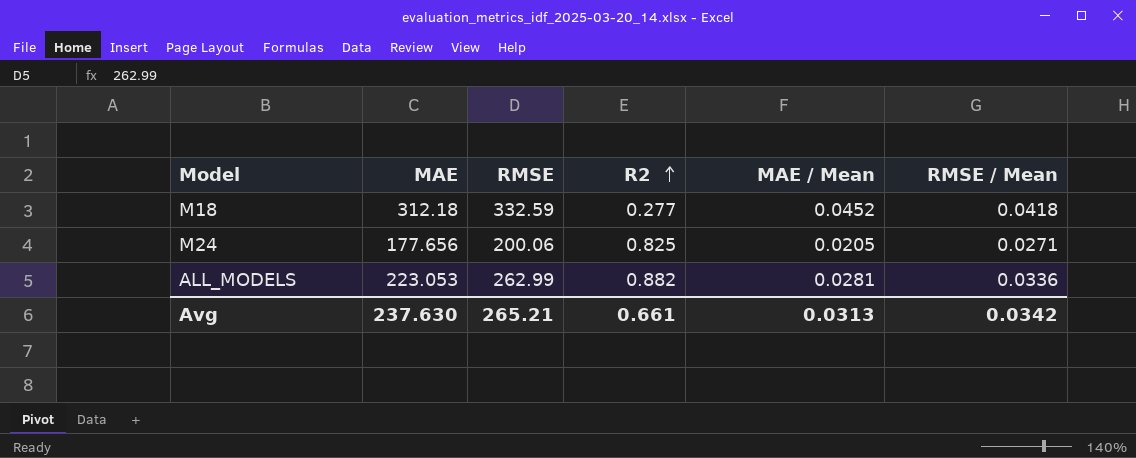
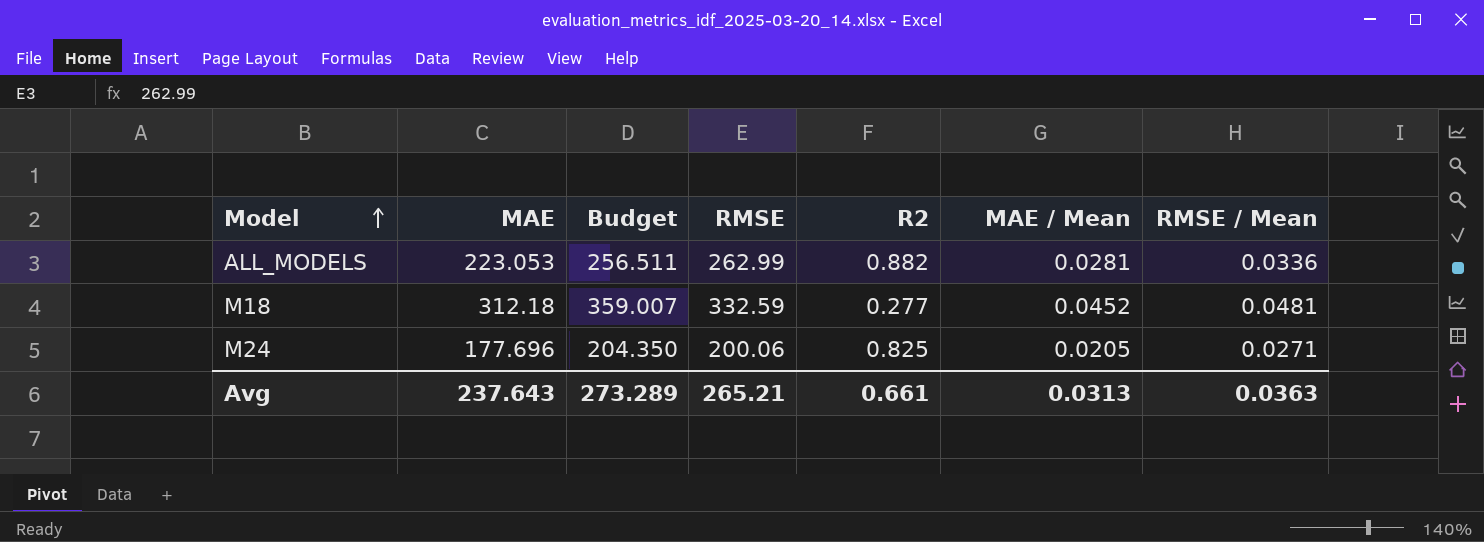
row order: R2 ascending -> Model ascending
column Budget | formula: none -> [MAE] * 1.15
M18 | RMSE / Mean: 0.0418 -> 0.0481
M24 | MAE: 177.656 -> 177.696
Avg | MAE: 237.630 -> 237.643
Avg | RMSE / Mean: 0.0342 -> 0.0363

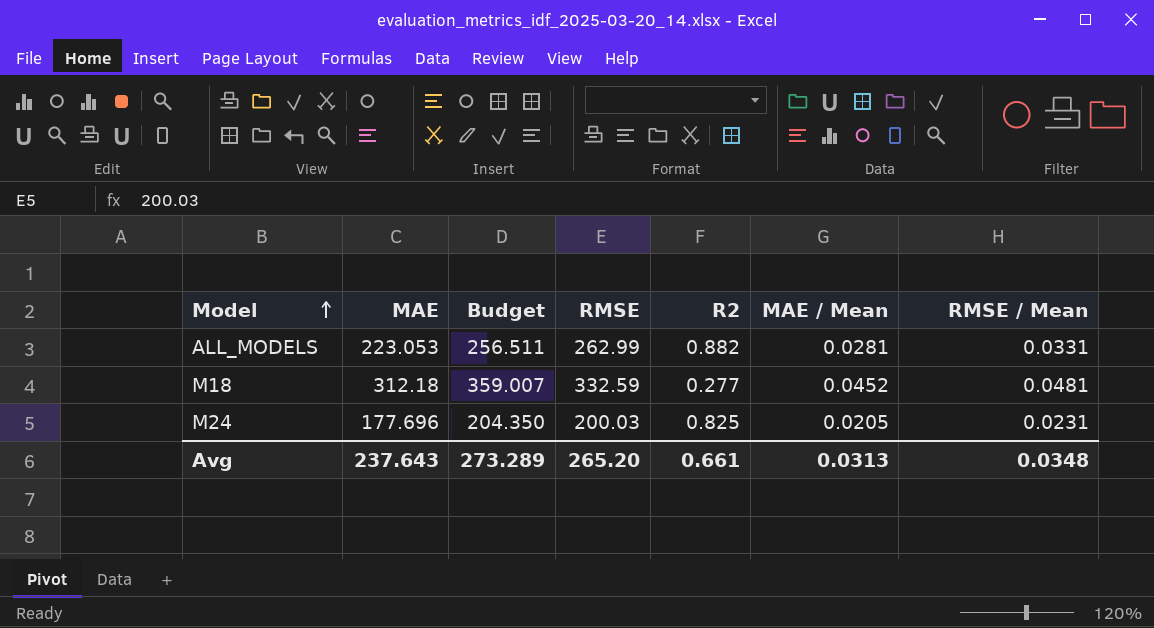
ALL_MODELS | RMSE / Mean: 0.0336 -> 0.0331
M24 | RMSE: 200.06 -> 200.03
M24 | RMSE / Mean: 0.0271 -> 0.0231
Avg | RMSE: 265.21 -> 265.20
Avg | RMSE / Mean: 0.0363 -> 0.0348

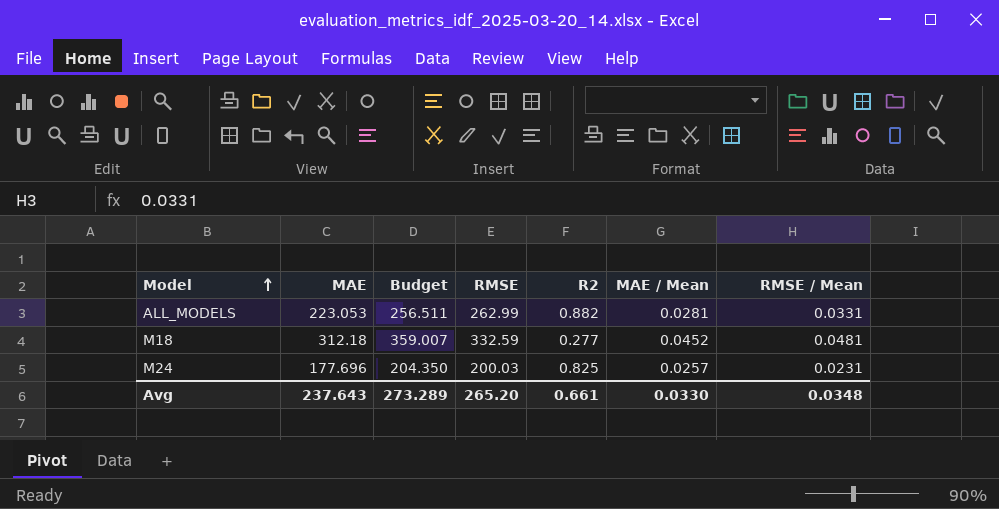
M24 | MAE / Mean: 0.0205 -> 0.0257
Avg | MAE / Mean: 0.0313 -> 0.0330

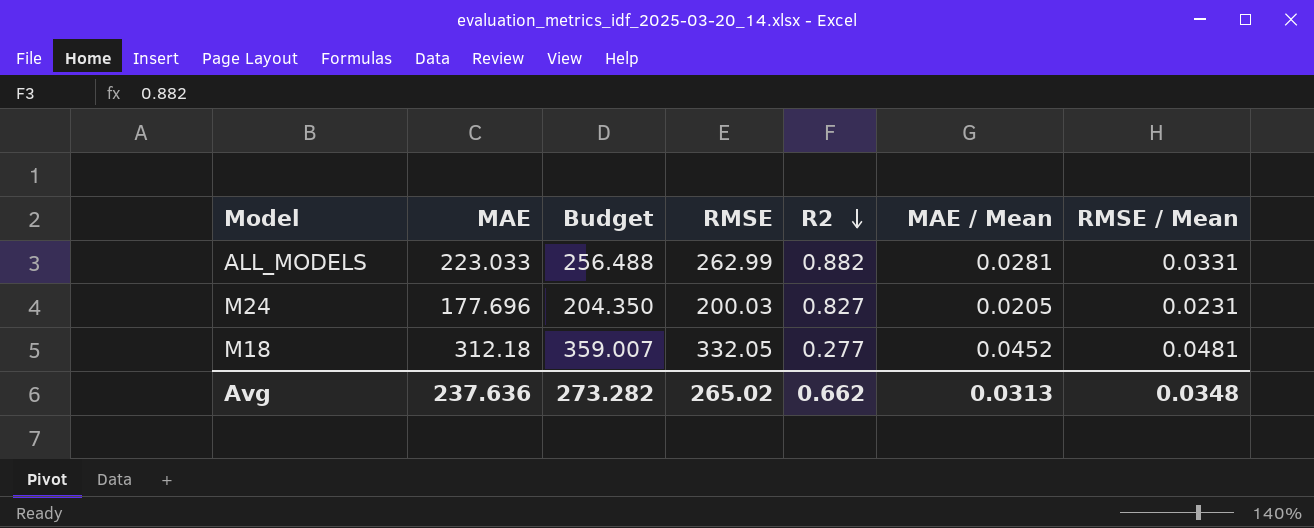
row order: Model ascending -> R2 descending
ALL_MODELS | MAE: 223.053 -> 223.033
ALL_MODELS | Budget: 256.511 -> 256.488
M24 | R2: 0.825 -> 0.827
M24 | MAE / Mean: 0.0257 -> 0.0205
M18 | RMSE: 332.59 -> 332.05
Avg | MAE: 237.643 -> 237.636
Avg | Budget: 273.289 -> 273.282
Avg | RMSE: 265.20 -> 265.02
Avg | R2: 0.661 -> 0.662
Avg | MAE / Mean: 0.0330 -> 0.0313

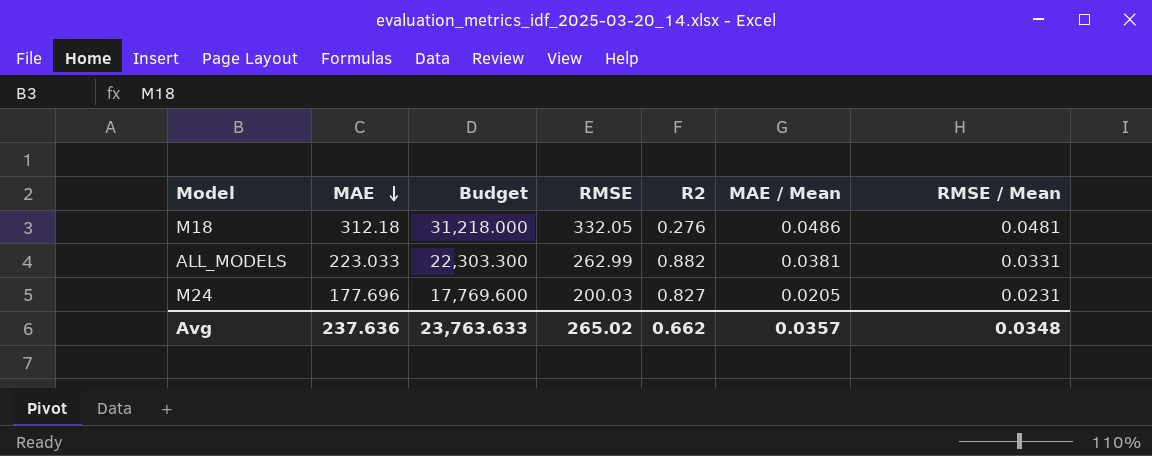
row order: R2 descending -> MAE descending
column Budget | formula: [MAE] * 1.15 -> [MAE] * 100
M18 | R2: 0.277 -> 0.276
M18 | MAE / Mean: 0.0452 -> 0.0486
ALL_MODELS | MAE / Mean: 0.0281 -> 0.0381
Avg | Budget: 273.282 -> 23,763.633
Avg | MAE / Mean: 0.0313 -> 0.0357

